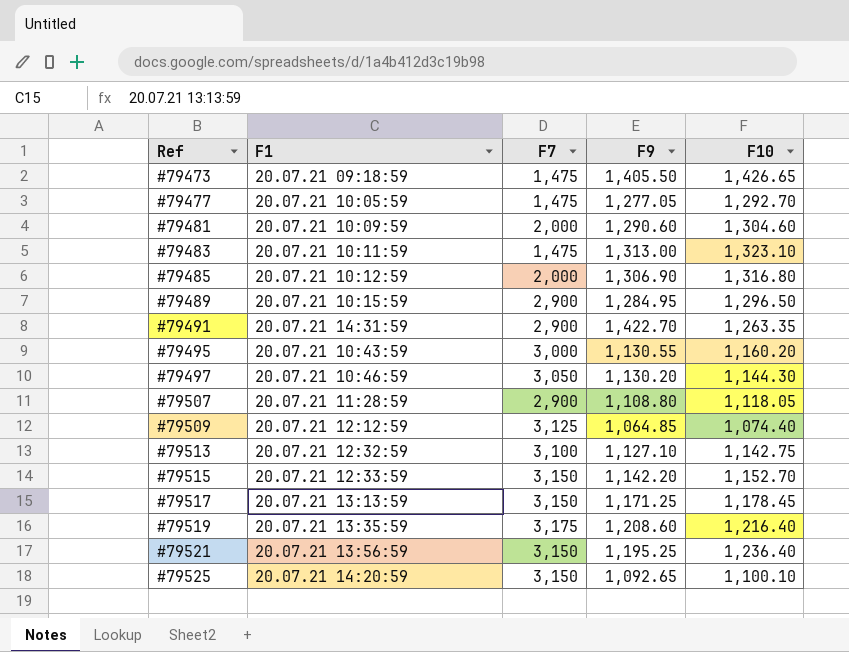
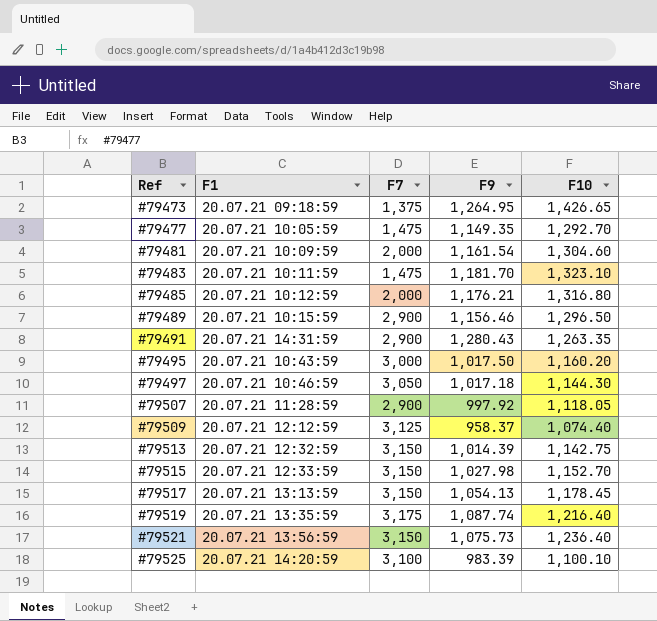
#79473 | F7: 1,475 -> 1,375
#79473 | F9: 1,405.50 -> 1,264.95
#79477 | F9: 1,277.05 -> 1,149.35
#79481 | F9: 1,290.60 -> 1,161.54
#79483 | F9: 1,313.00 -> 1,181.70
#79485 | F9: 1,306.90 -> 1,176.21
#79489 | F9: 1,284.95 -> 1,156.46
#79491 | F9: 1,422.70 -> 1,280.43
#79495 | F9: 1,130.55 -> 1,017.50
#79497 | F9: 1,130.20 -> 1,017.18
#79507 | F9: 1,108.80 -> 997.92
#79509 | F9: 1,064.85 -> 958.37
#79513 | F7: 3,100 -> 3,150
#79513 | F9: 1,127.10 -> 1,014.39
#79515 | F9: 1,142.20 -> 1,027.98
#79517 | F9: 1,171.25 -> 1,054.13
#79519 | F9: 1,208.60 -> 1,087.74
#79521 | F9: 1,195.25 -> 1,075.73
#79525 | F7: 3,150 -> 3,100
#79525 | F9: 1,092.65 -> 983.39

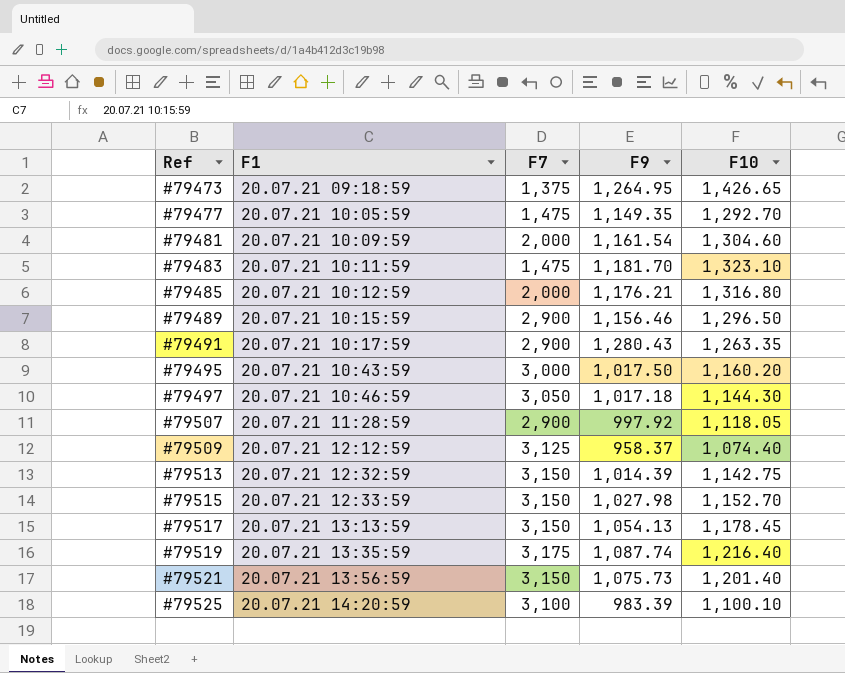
#79491 | F1: 20.07.21 14:31:59 -> 20.07.21 10:17:59
#79521 | F10: 1,236.40 -> 1,201.40

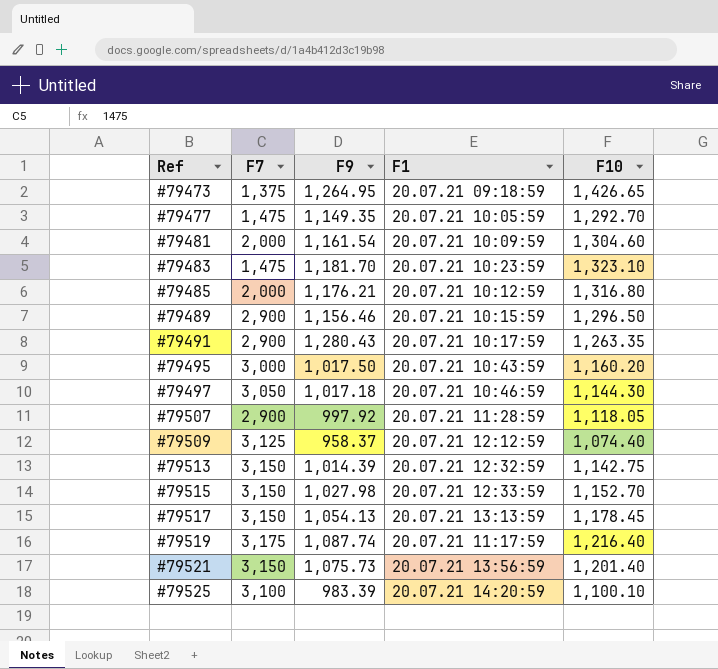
column F1 | position: 2 -> 4
#79483 | F1: 20.07.21 10:11:59 -> 20.07.21 10:23:59
#79519 | F1: 20.07.21 13:35:59 -> 20.07.21 11:17:59

